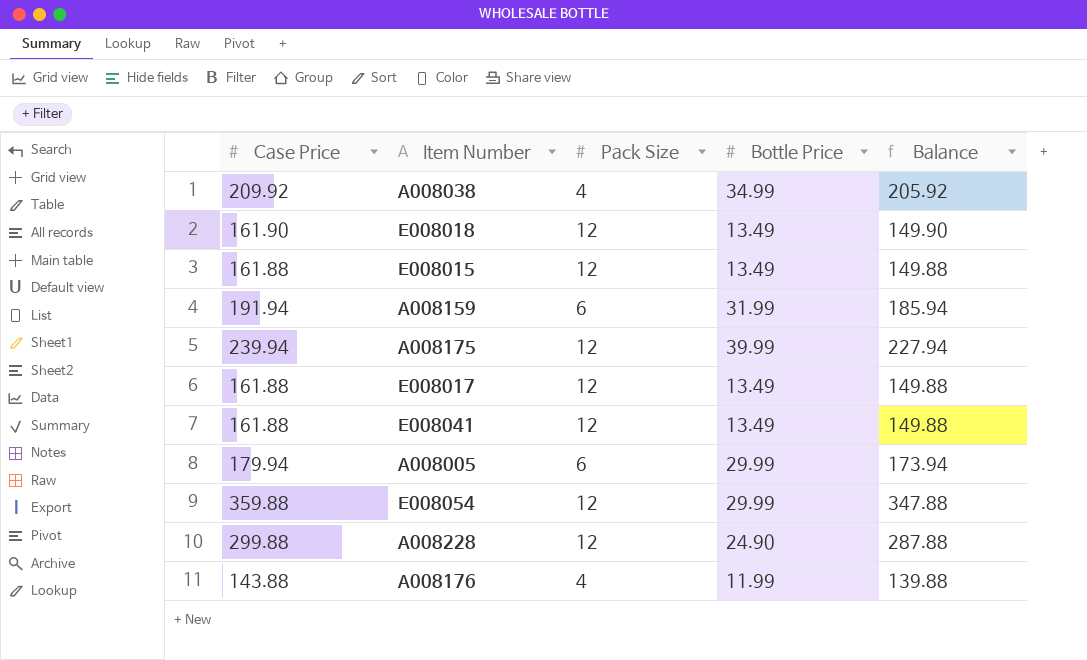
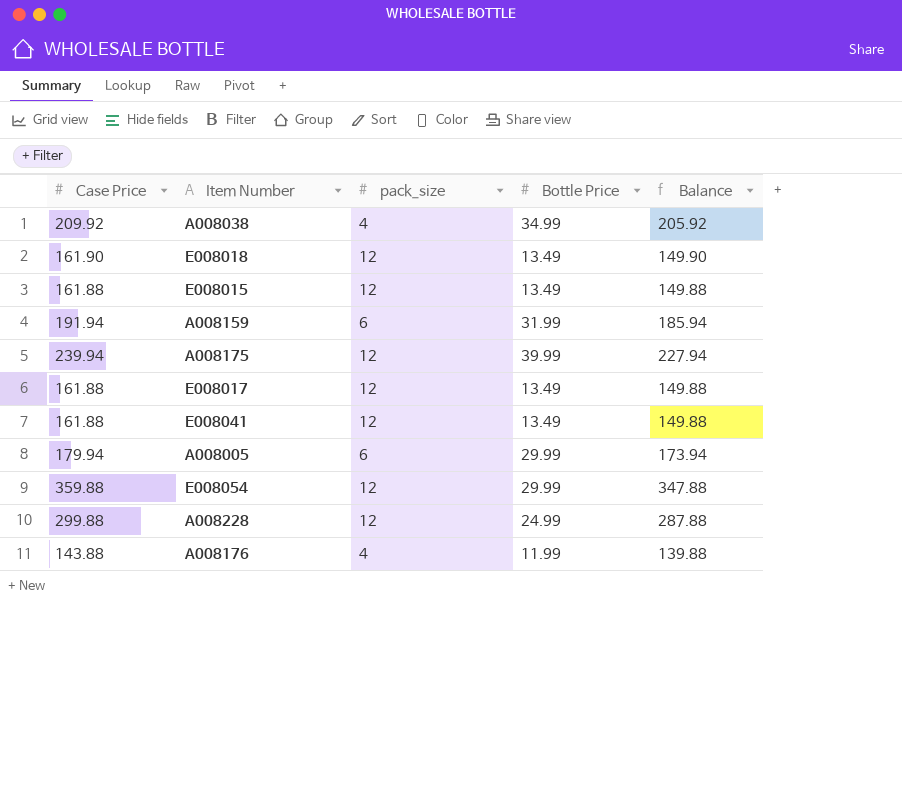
column name: Pack Size -> pack_size
A008228 | Bottle Price: 24.90 -> 24.99

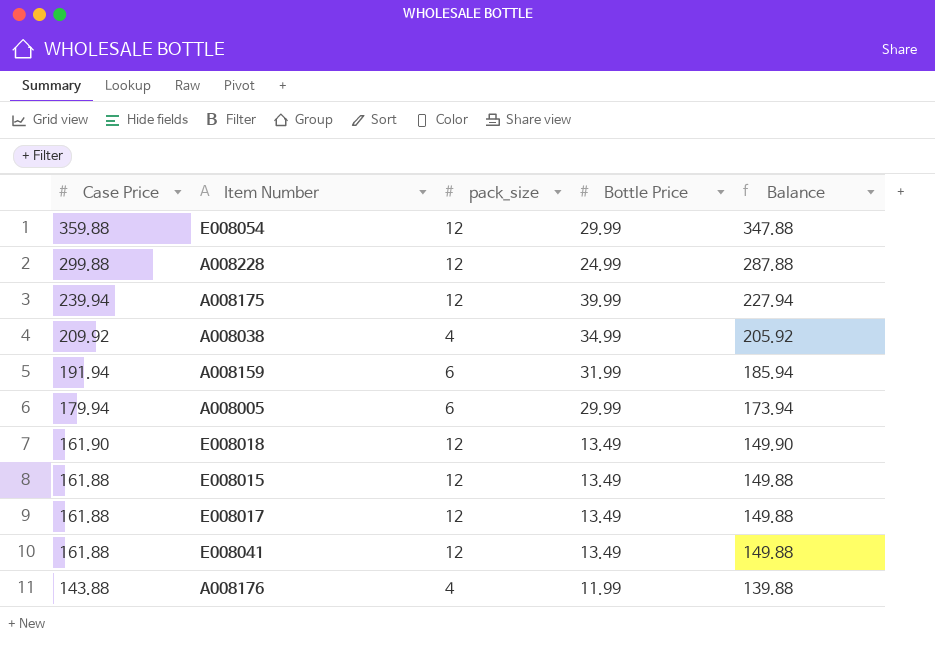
row order: none -> Case Price descending

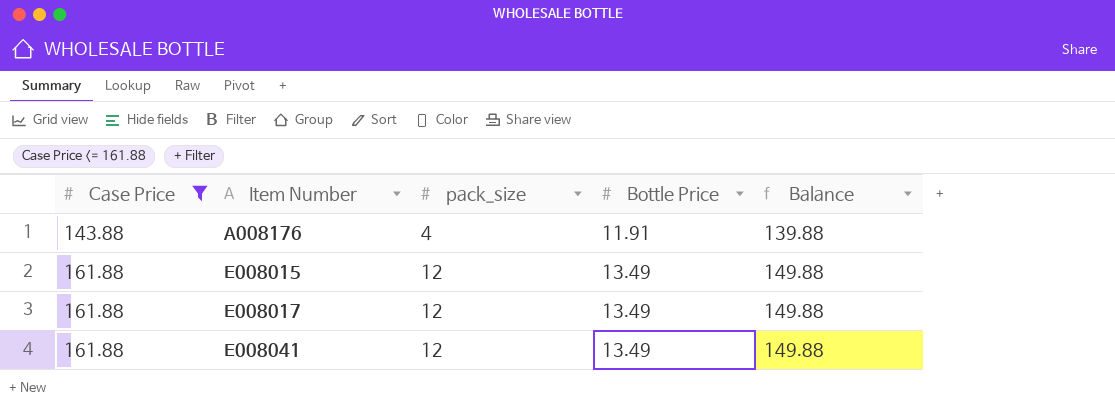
filter: none -> Case Price <= 161.88
row order: Case Price descending -> Case Price ascending
A008176 | Bottle Price: 11.99 -> 11.91

